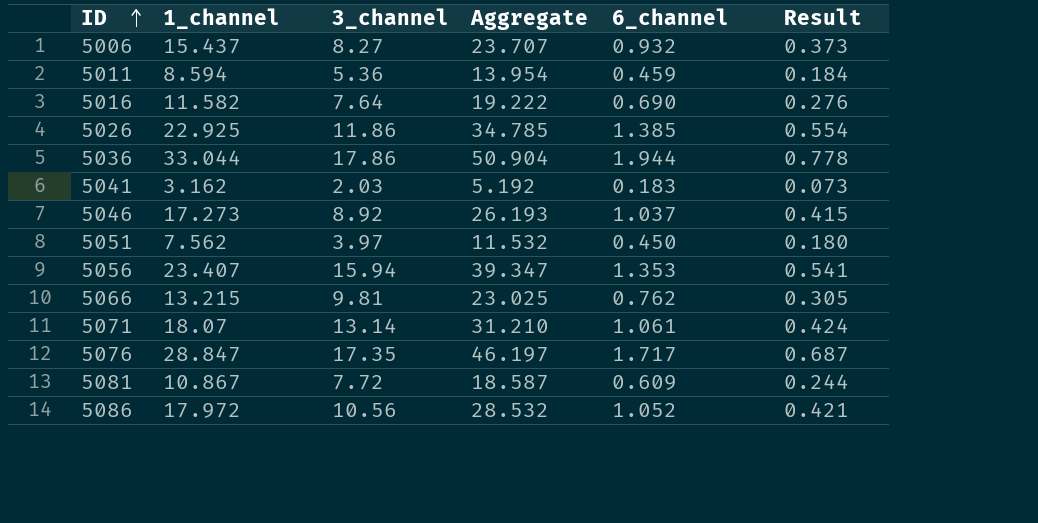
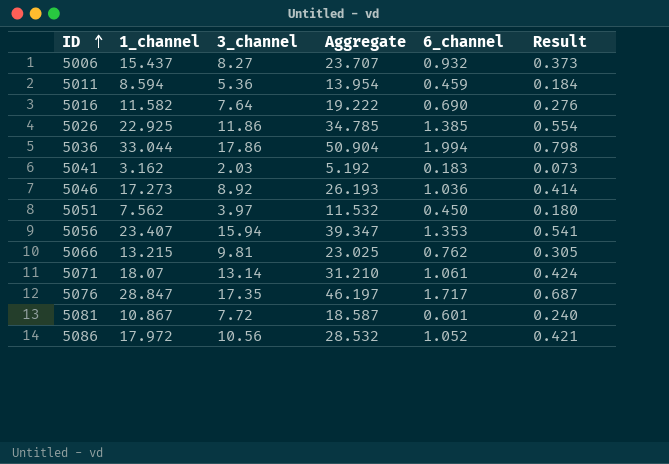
5036 | 6_channel: 1.944 -> 1.994
5036 | Result: 0.778 -> 0.798
5046 | 6_channel: 1.037 -> 1.036
5046 | Result: 0.415 -> 0.414
5081 | 6_channel: 0.609 -> 0.601
5081 | Result: 0.244 -> 0.240

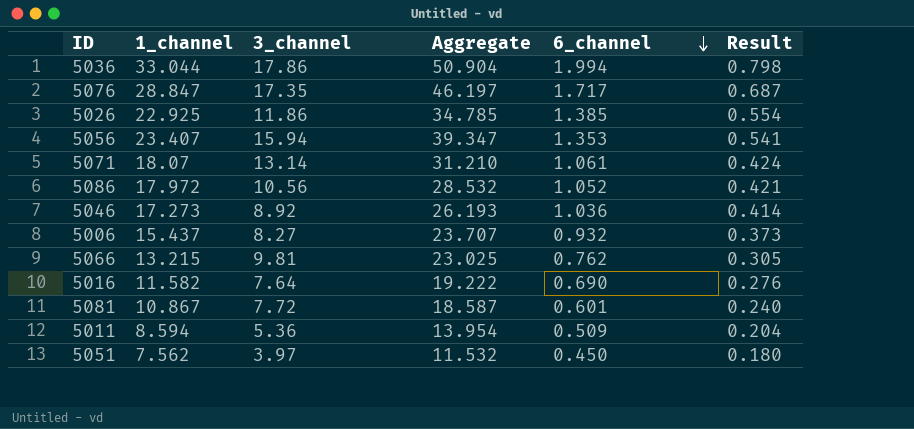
row order: ID ascending -> 6_channel descending
row 5041: 3.162 | 2.03 | 5.192 | 0.183 | 0.073 -> none
5011 | 6_channel: 0.459 -> 0.509
5011 | Result: 0.184 -> 0.204

